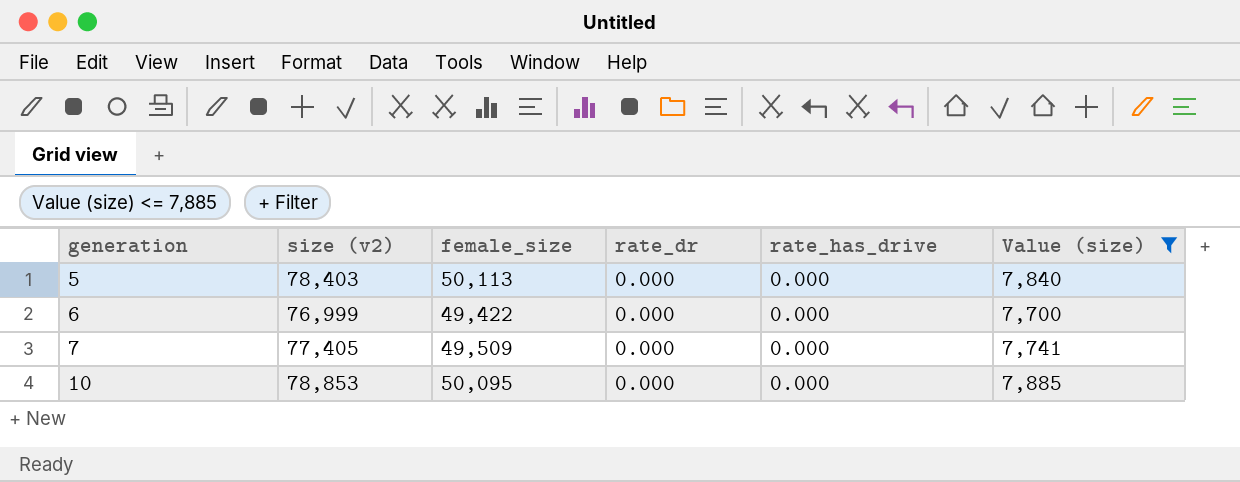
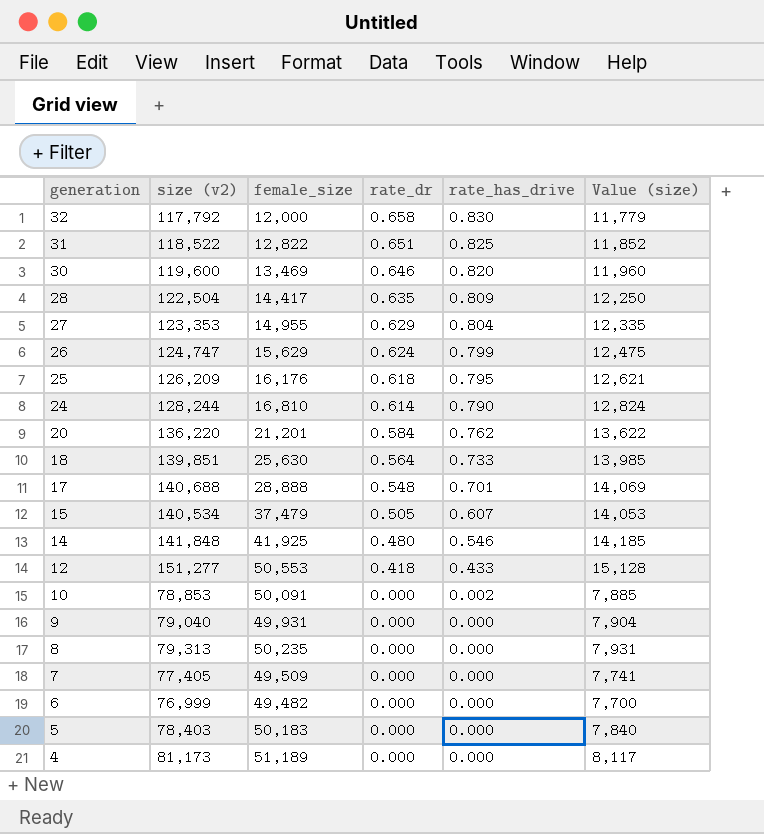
filter: Value (size) <= 7,885 -> none
row order: generation ascending -> generation descending
10 | female_size: 50,095 -> 50,091
10 | rate_has_drive: 0.000 -> 0.002
6 | female_size: 49,422 -> 49,482
5 | female_size: 50,113 -> 50,183

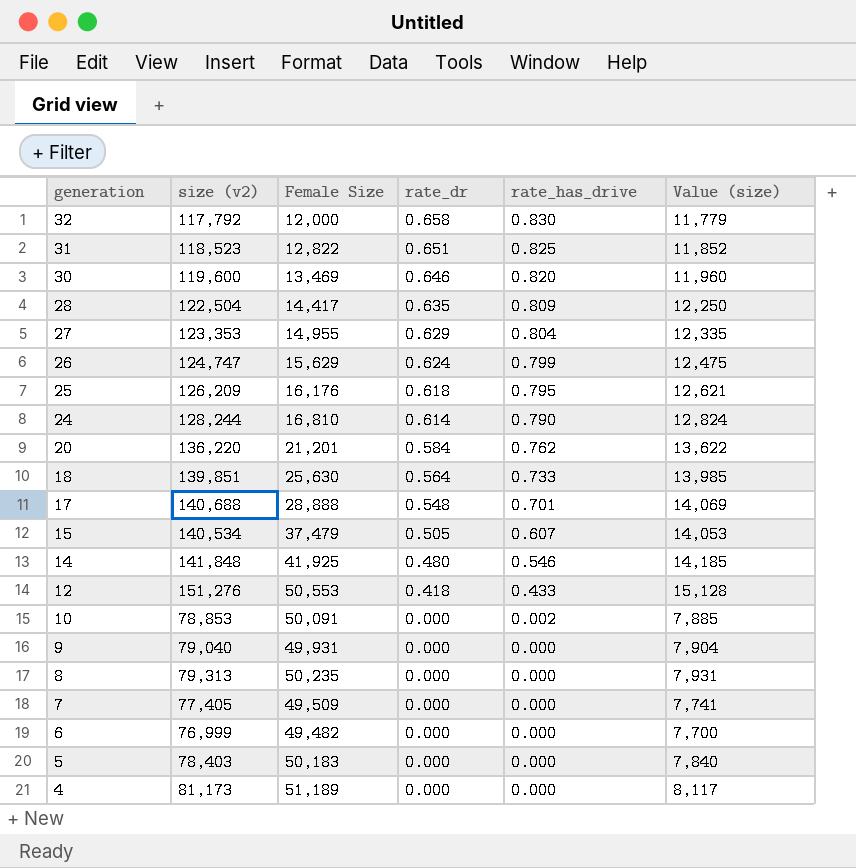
column name: female_size -> Female Size
31 | size (v2): 118,522 -> 118,523
12 | size (v2): 151,277 -> 151,276

